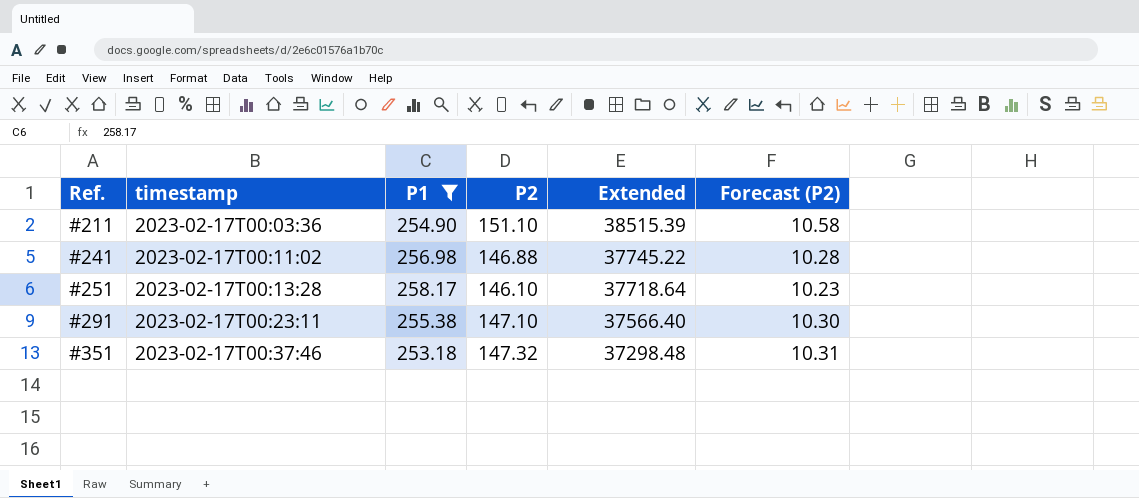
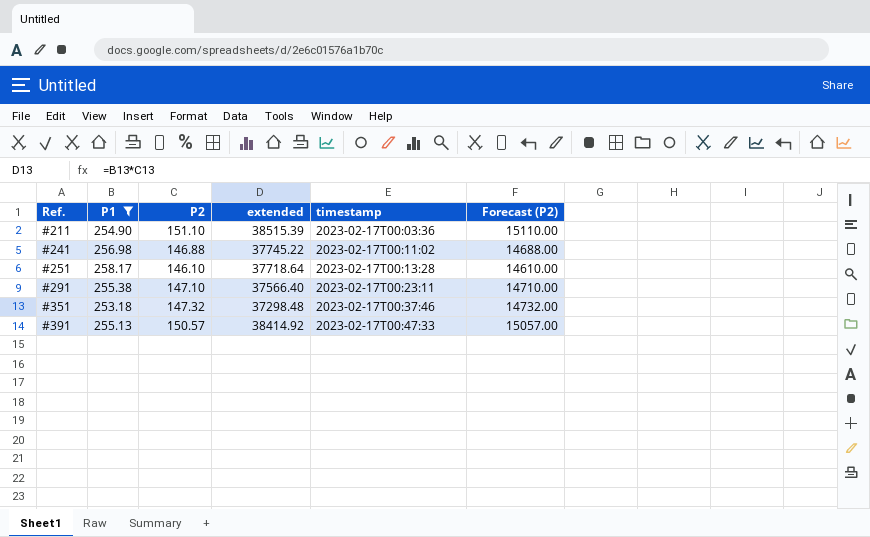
column name: Extended -> extended
column timestamp | position: 2 -> 5
column Forecast (P2) | formula: [P2] * 0.07 -> [P2] * 100
row #391: none -> 255.13 | 150.57 | 38414.92 | 2023-02-17T00:47:33 | 15057.00

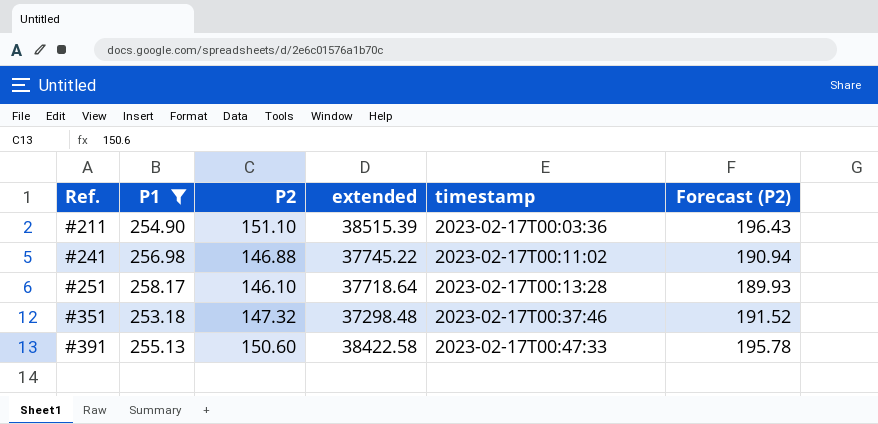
column Forecast (P2) | formula: [P2] * 100 -> [P2] * 1.3
row #291: 255.38 | 147.10 | 37566.40 | 2023-02-17T00:23:11 | 14710.00 -> none
#391 | P2: 150.57 -> 150.60
#391 | extended: 38414.92 -> 38422.58

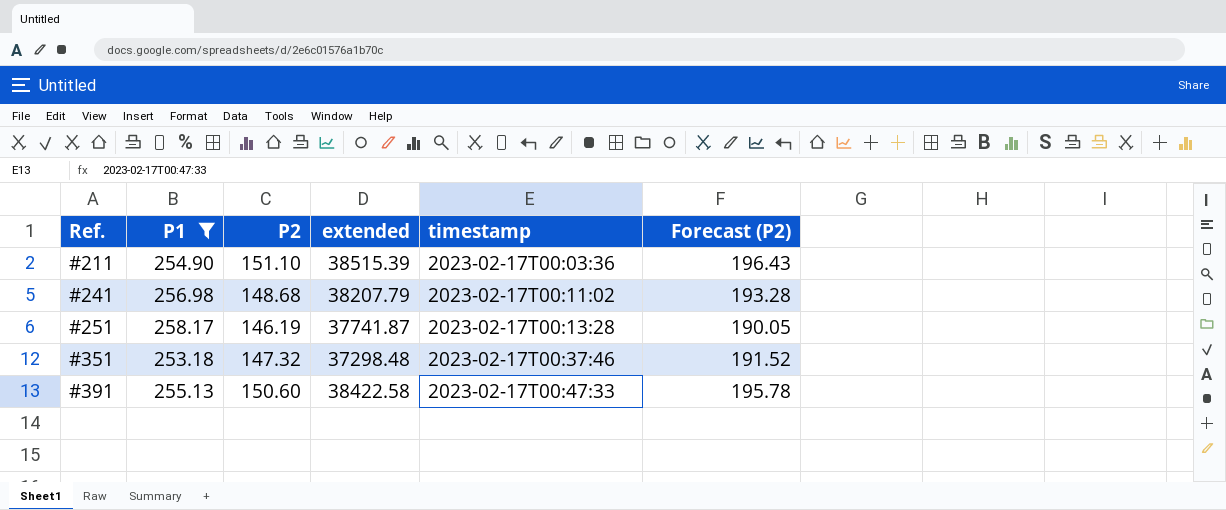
#241 | P2: 146.88 -> 148.68
#241 | extended: 37745.22 -> 38207.79
#241 | Forecast (P2): 190.94 -> 193.28
#251 | P2: 146.10 -> 146.19
#251 | extended: 37718.64 -> 37741.87
#251 | Forecast (P2): 189.93 -> 190.05

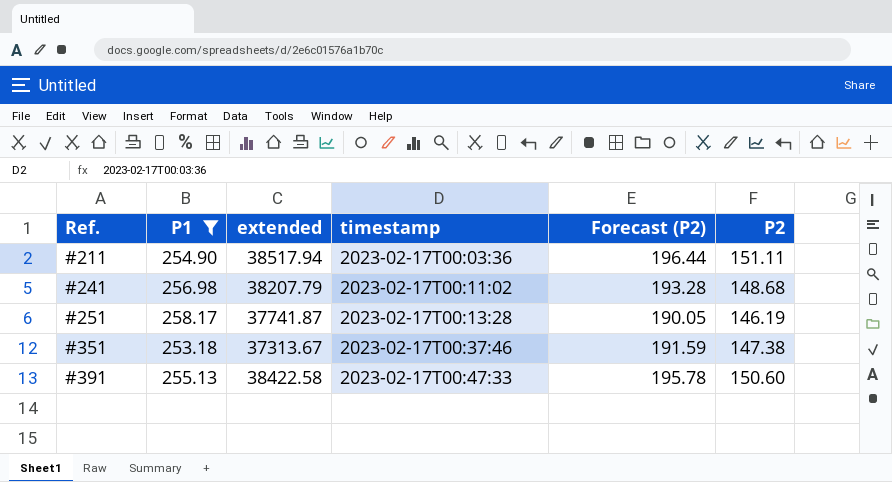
column P2 | position: 3 -> 6
#211 | extended: 38515.39 -> 38517.94
#211 | Forecast (P2): 196.43 -> 196.44
#211 | P2: 151.10 -> 151.11
#351 | extended: 37298.48 -> 37313.67
#351 | Forecast (P2): 191.52 -> 191.59
#351 | P2: 147.32 -> 147.38

